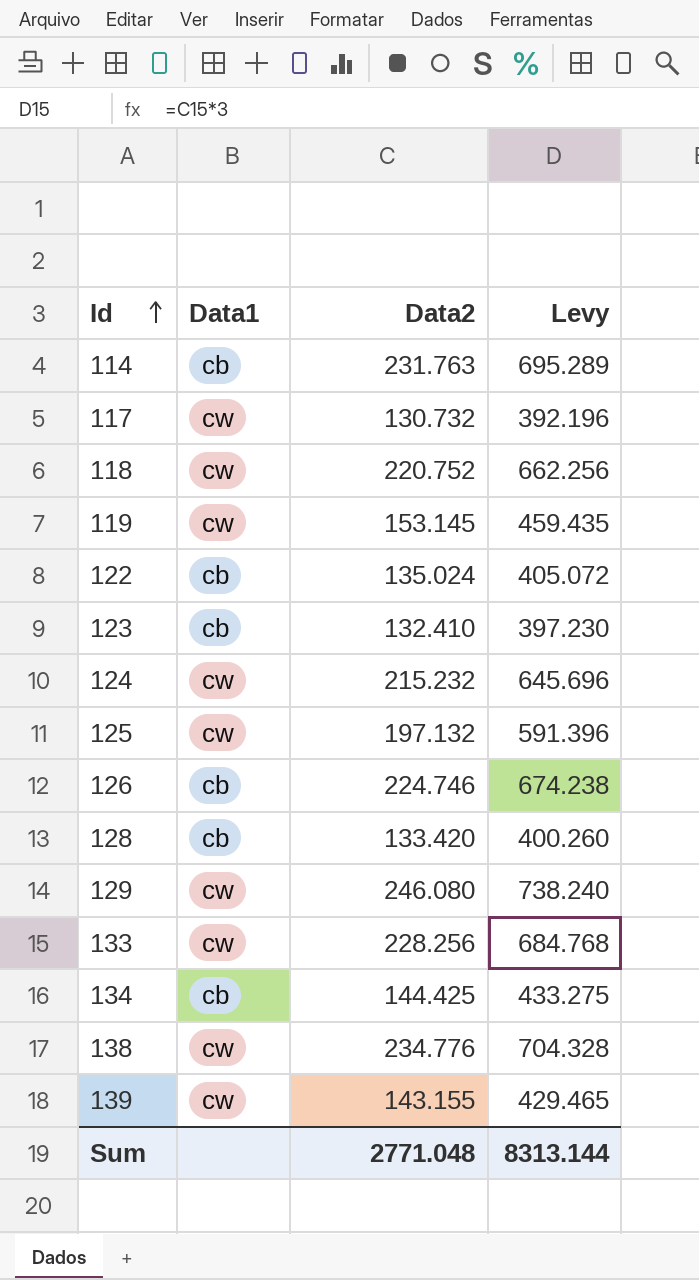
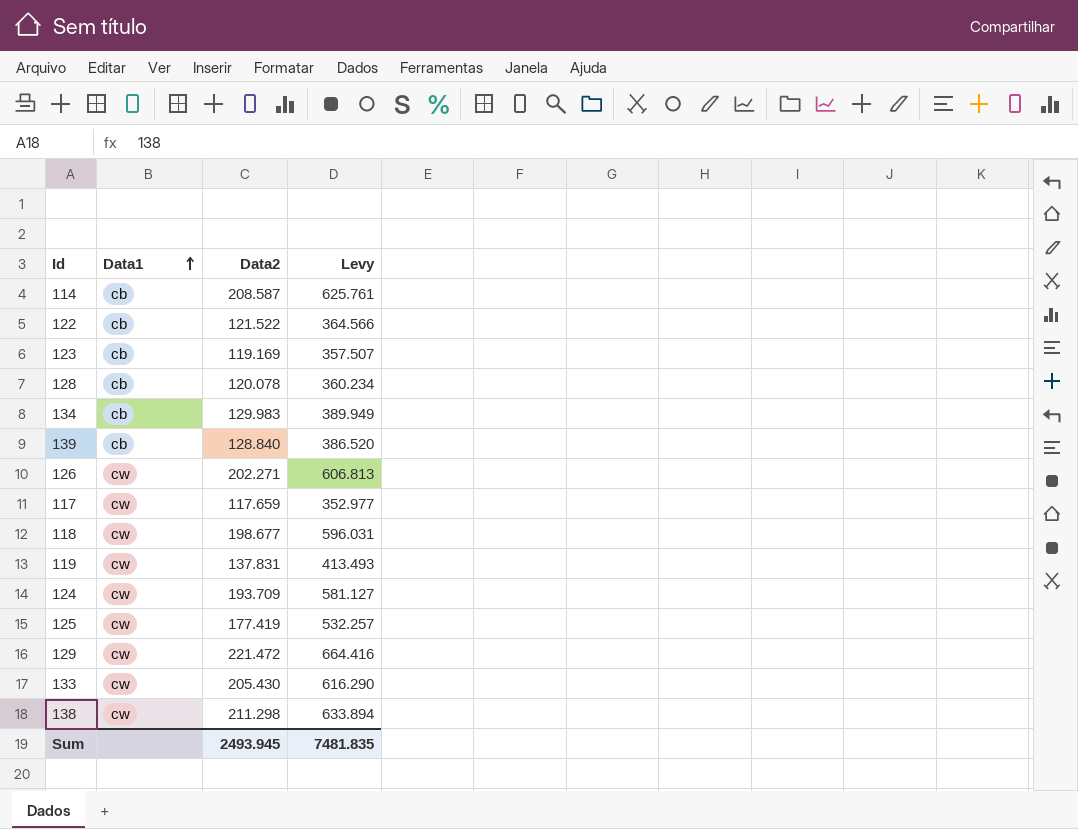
row order: Id ascending -> Data1 ascending
114 | Data2: 231.763 -> 208.587
114 | Levy: 695.289 -> 625.761
122 | Data2: 135.024 -> 121.522
122 | Levy: 405.072 -> 364.566
123 | Data2: 132.410 -> 119.169
123 | Levy: 397.230 -> 357.507
128 | Data2: 133.420 -> 120.078
128 | Levy: 400.260 -> 360.234
134 | Data2: 144.425 -> 129.983
134 | Levy: 433.275 -> 389.949
139 | Data1: cw -> cb
139 | Data2: 143.155 -> 128.840
139 | Levy: 429.465 -> 386.520
126 | Data1: cb -> cw
126 | Data2: 224.746 -> 202.271
126 | Levy: 674.238 -> 606.813
117 | Data2: 130.732 -> 117.659
117 | Levy: 392.196 -> 352.977
118 | Data2: 220.752 -> 198.677
118 | Levy: 662.256 -> 596.031
119 | Data2: 153.145 -> 137.831
119 | Levy: 459.435 -> 413.493
124 | Data2: 215.232 -> 193.709
124 | Levy: 645.696 -> 581.127
125 | Data2: 197.132 -> 177.419
125 | Levy: 591.396 -> 532.257
129 | Data2: 246.080 -> 221.472
129 | Levy: 738.240 -> 664.416
133 | Data2: 228.256 -> 205.430
133 | Levy: 684.768 -> 616.290
138 | Data2: 234.776 -> 211.298
138 | Levy: 704.328 -> 633.894
Sum | Data2: 2771.048 -> 2493.945
Sum | Levy: 8313.144 -> 7481.835

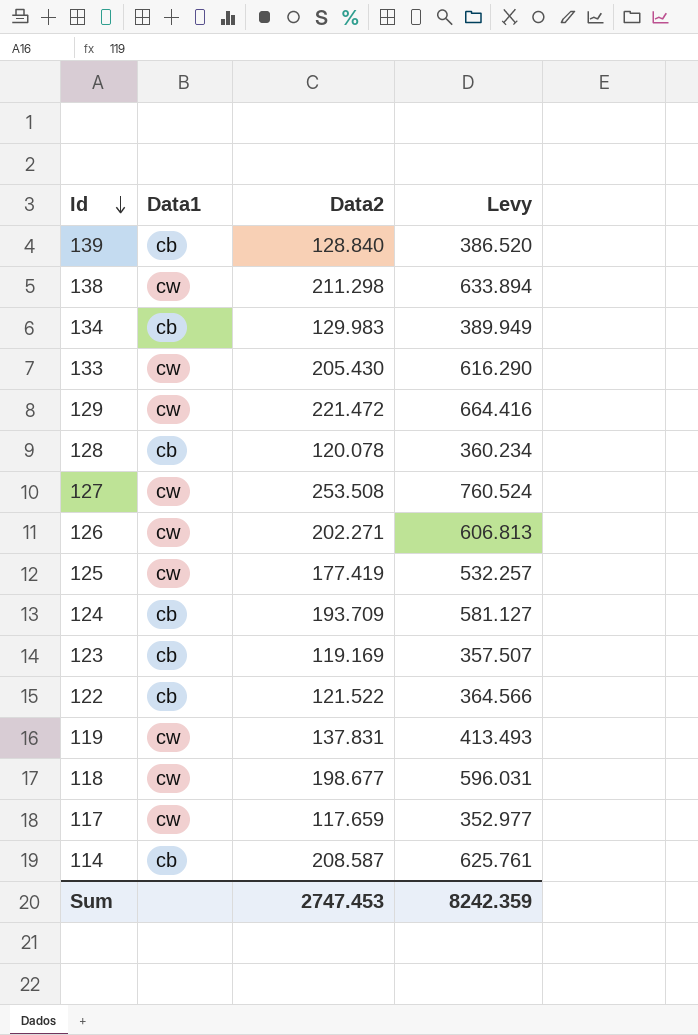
row order: Data1 ascending -> Id descending
row 127: none -> cw | 253.508 | 760.524
124 | Data1: cw -> cb
Sum | Data2: 2493.945 -> 2747.453
Sum | Levy: 7481.835 -> 8242.359

